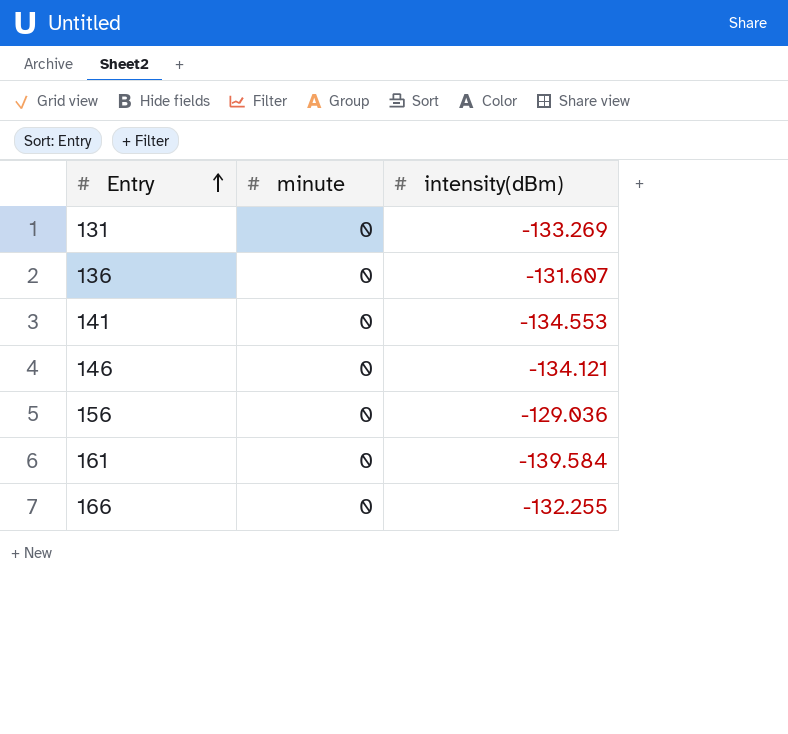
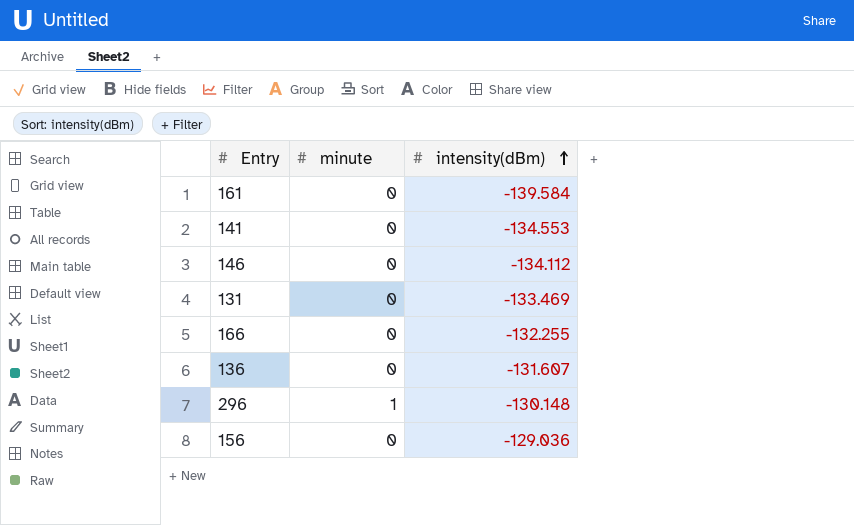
row order: Entry ascending -> intensity(dBm) ascending
146 | intensity(dBm): -134.121 -> -134.112
131 | intensity(dBm): -133.269 -> -133.469
row 296: none -> 1 | -130.148

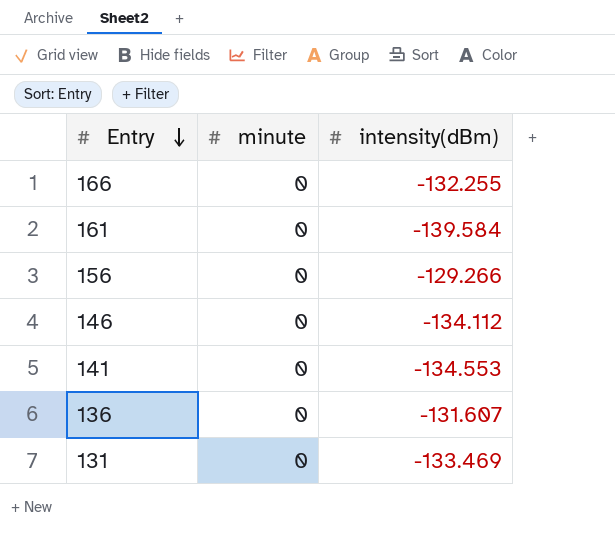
row order: intensity(dBm) ascending -> Entry descending
row 296: 1 | -130.148 -> none
156 | intensity(dBm): -129.036 -> -129.266

